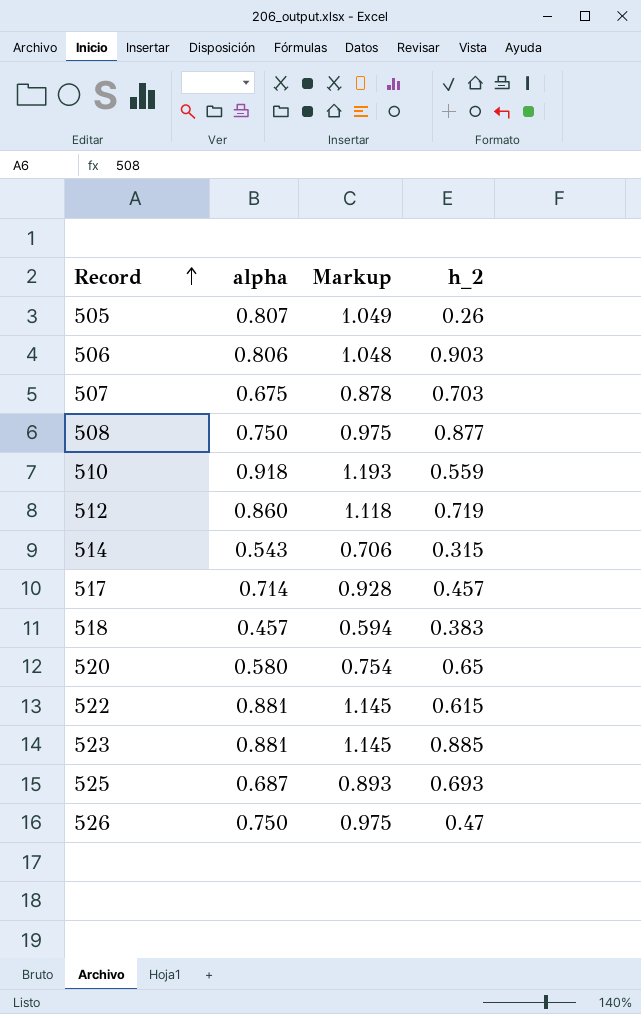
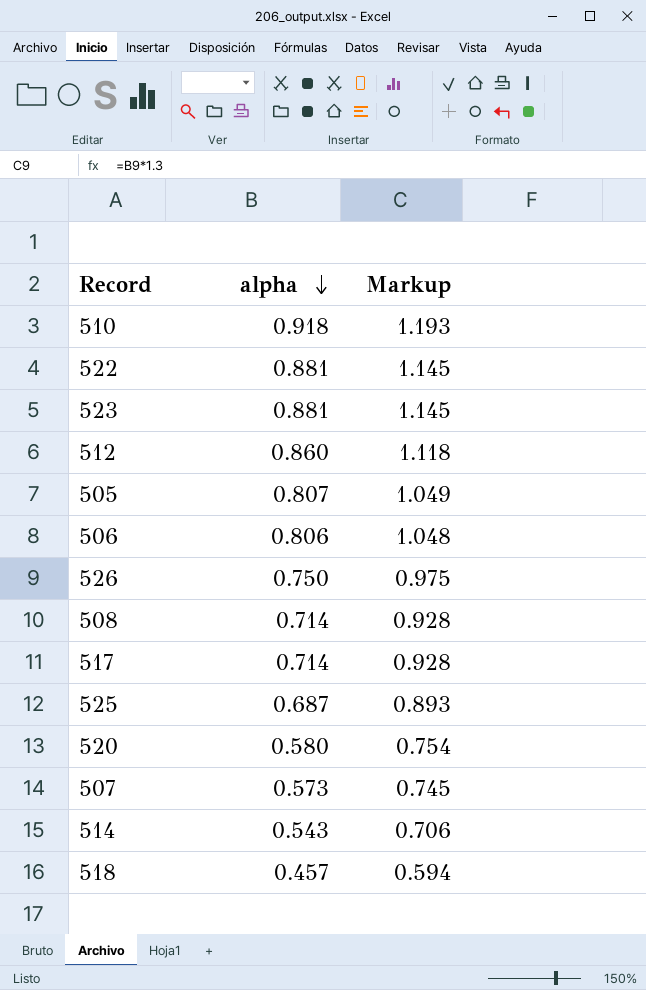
row order: Record ascending -> alpha descending
column h_2 | position: 4 -> none
508 | alpha: 0.750 -> 0.714
508 | Markup: 0.975 -> 0.928
507 | alpha: 0.675 -> 0.573
507 | Markup: 0.878 -> 0.745

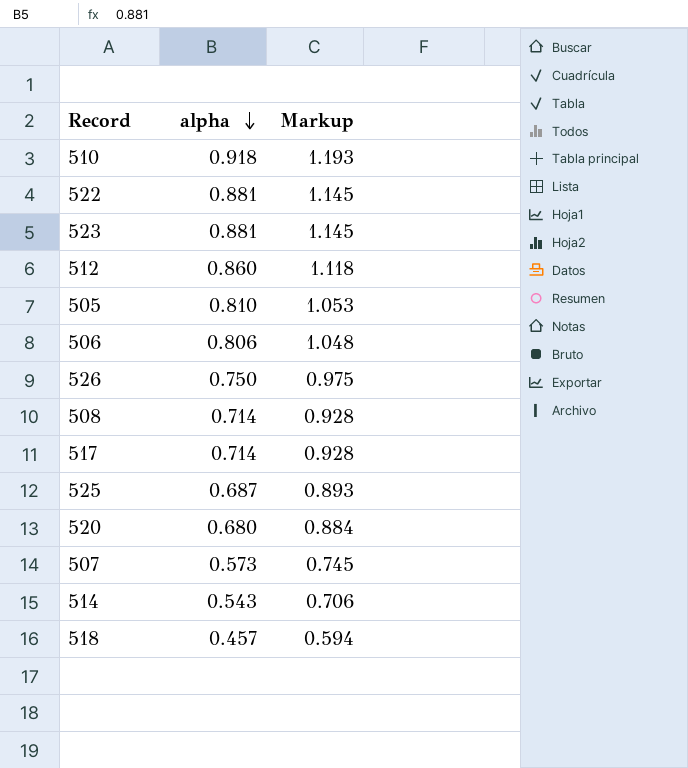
505 | alpha: 0.807 -> 0.810
505 | Markup: 1.049 -> 1.053
520 | alpha: 0.580 -> 0.680
520 | Markup: 0.754 -> 0.884

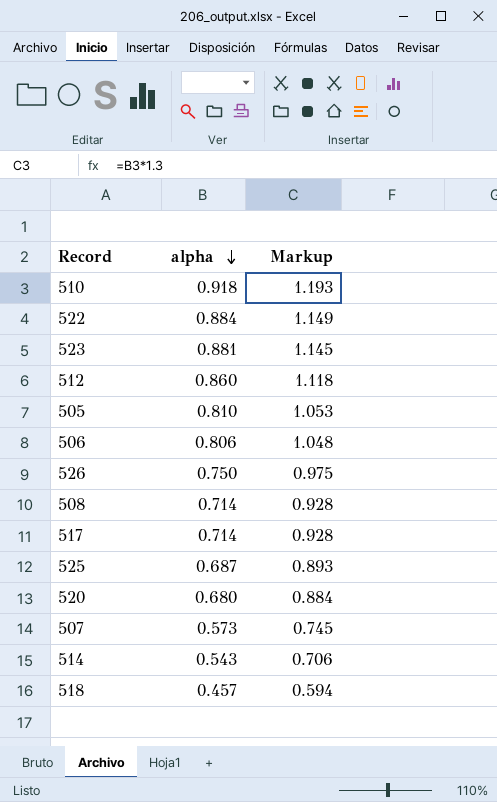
522 | alpha: 0.881 -> 0.884
522 | Markup: 1.145 -> 1.149

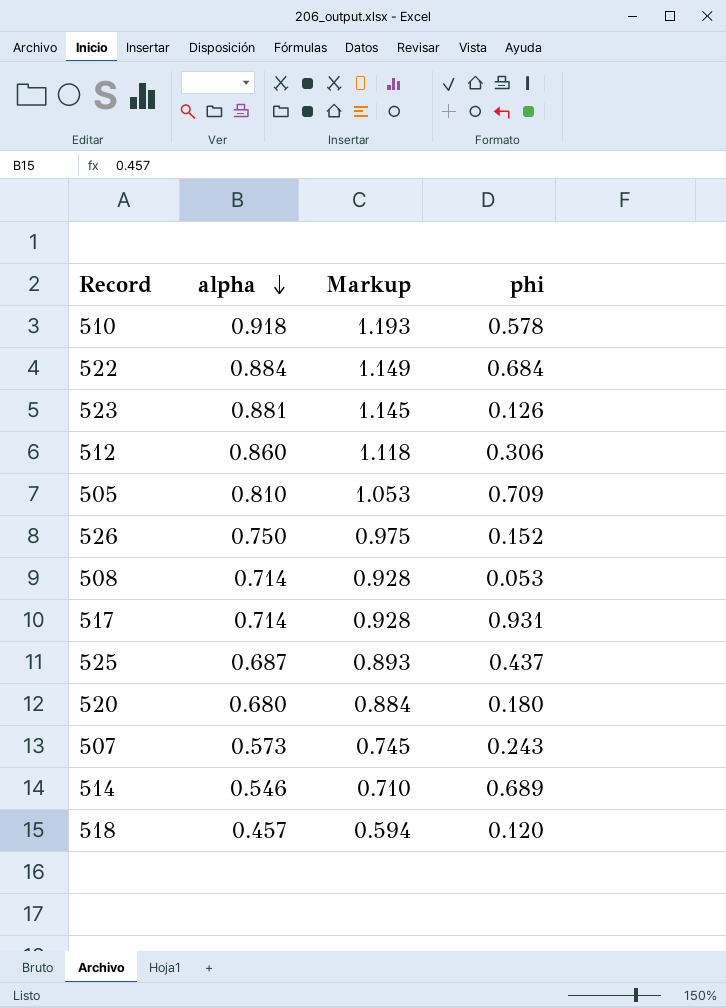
column phi | position: none -> 4
row 506: 0.806 | 1.048 -> none
514 | alpha: 0.543 -> 0.546
514 | Markup: 0.706 -> 0.710

